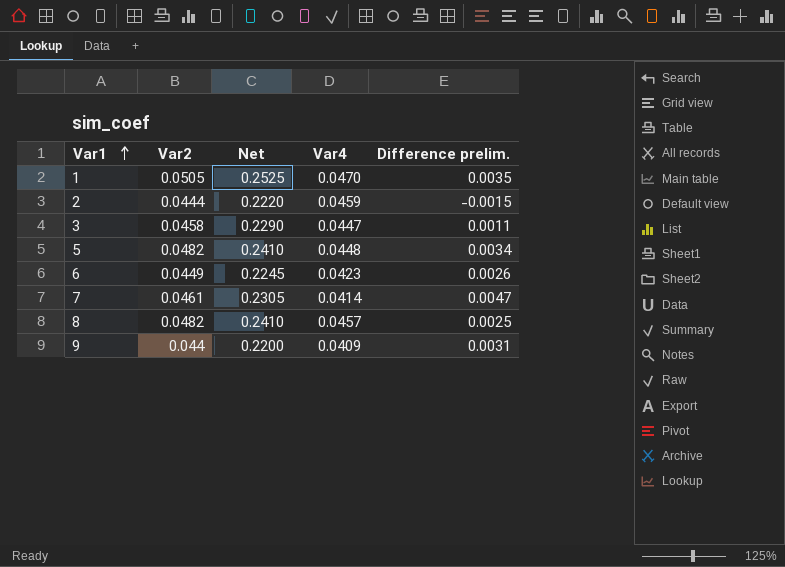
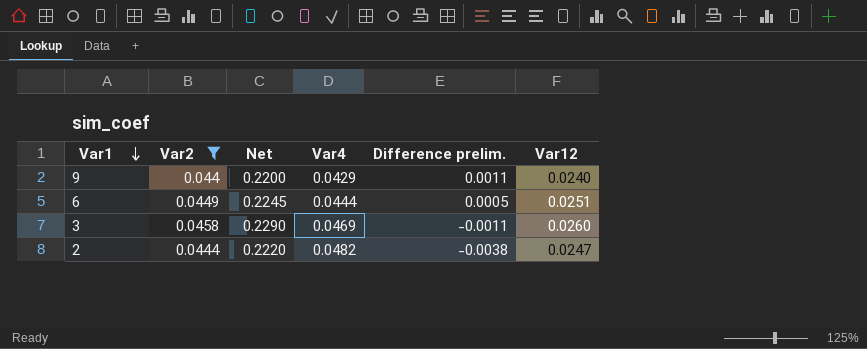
filter: none -> Var2 <= 0.0458
row order: Var1 ascending -> Var1 descending
column Var12 | position: none -> 6
9 | Var4: 0.0409 -> 0.0429
9 | Difference prelim.: 0.0031 -> 0.0011
6 | Var4: 0.0423 -> 0.0444
6 | Difference prelim.: 0.0026 -> 0.0005
3 | Var4: 0.0447 -> 0.0469
3 | Difference prelim.: 0.0011 -> -0.0011
2 | Var4: 0.0459 -> 0.0482
2 | Difference prelim.: -0.0015 -> -0.0038

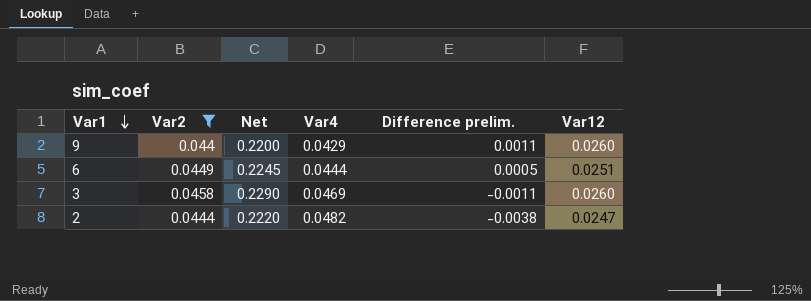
9 | Var12: 0.0240 -> 0.0260

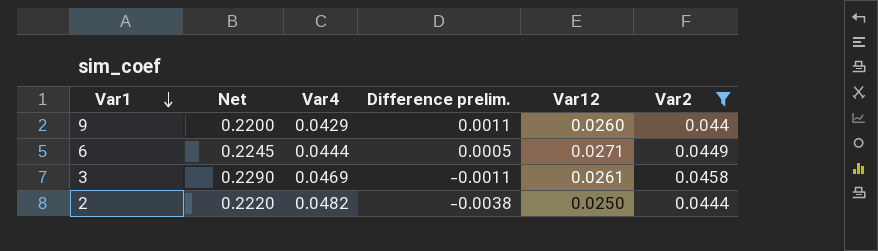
column Var2 | position: 2 -> 6
6 | Var12: 0.0251 -> 0.0271
3 | Var12: 0.0260 -> 0.0261
2 | Var12: 0.0247 -> 0.0250

